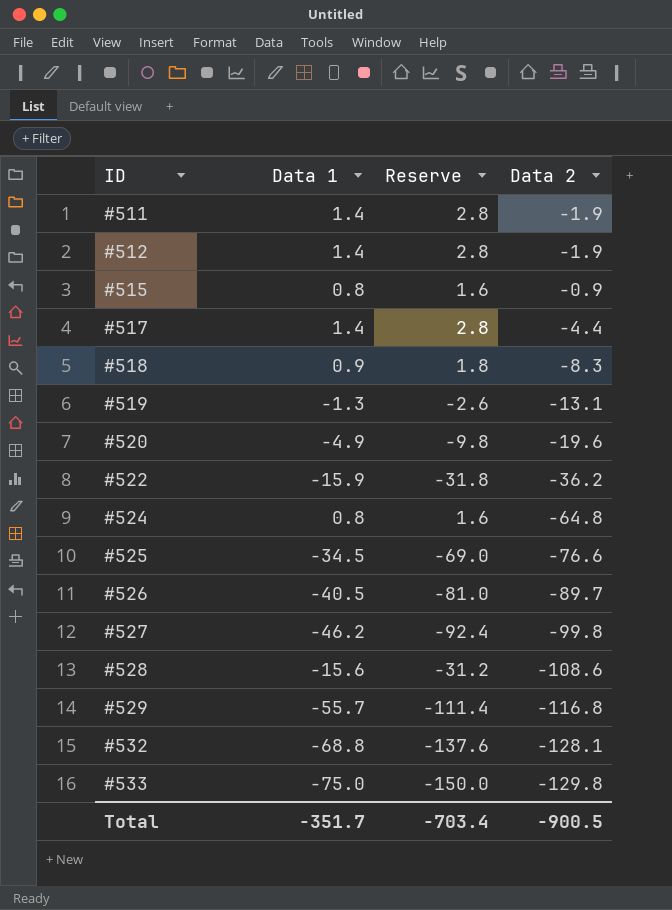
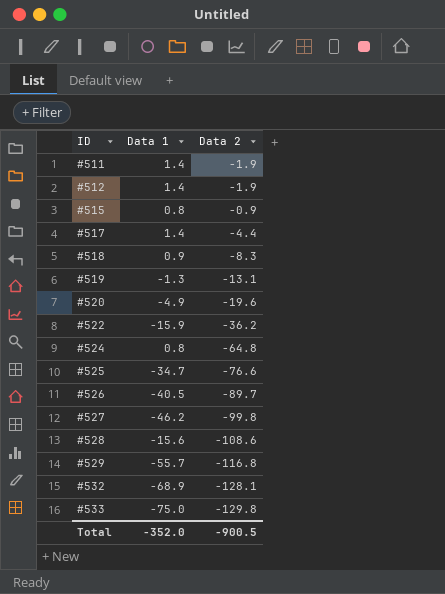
column Reserve | formula: [Data 1] * 2 -> none
#525 | Data 1: -34.5 -> -34.7
#532 | Data 1: -68.8 -> -68.9
Total | Data 1: -351.7 -> -352.0

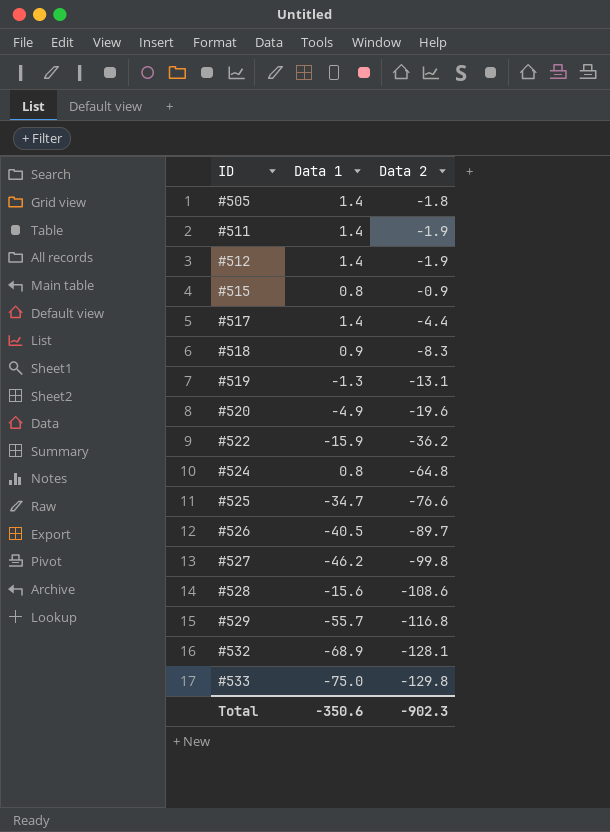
row #505: none -> 1.4 | -1.8
Total | Data 1: -352.0 -> -350.6
Total | Data 2: -900.5 -> -902.3

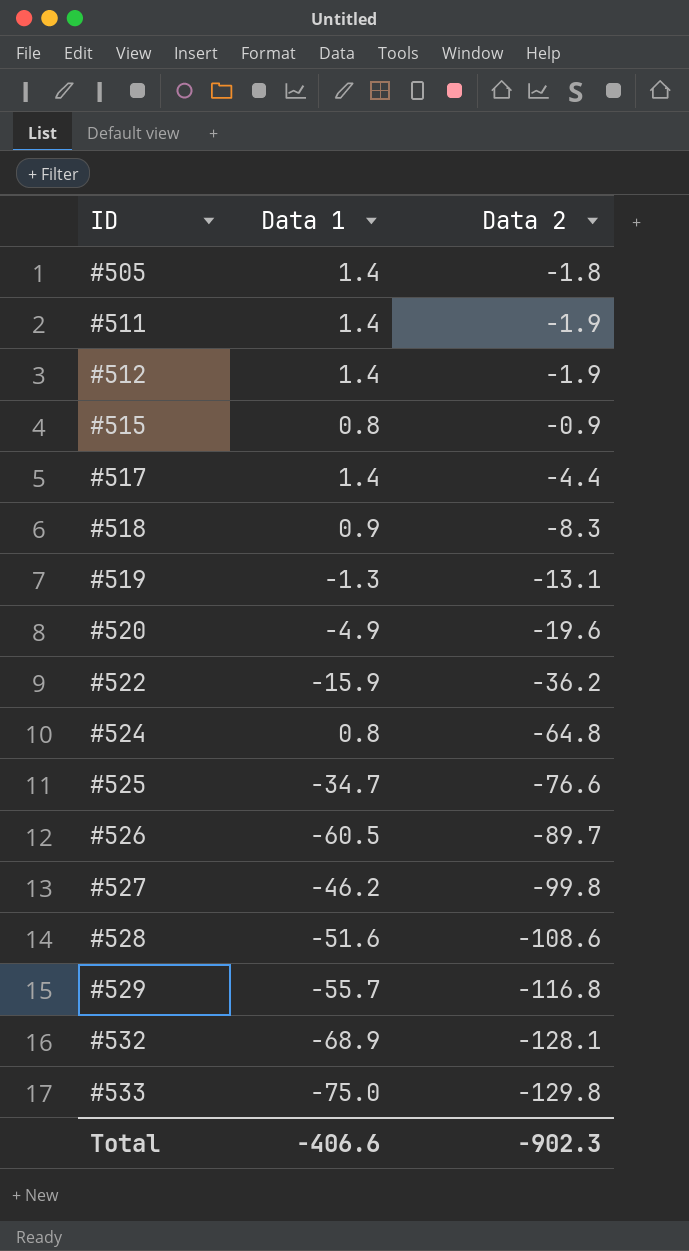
#526 | Data 1: -40.5 -> -60.5
#528 | Data 1: -15.6 -> -51.6
Total | Data 1: -350.6 -> -406.6

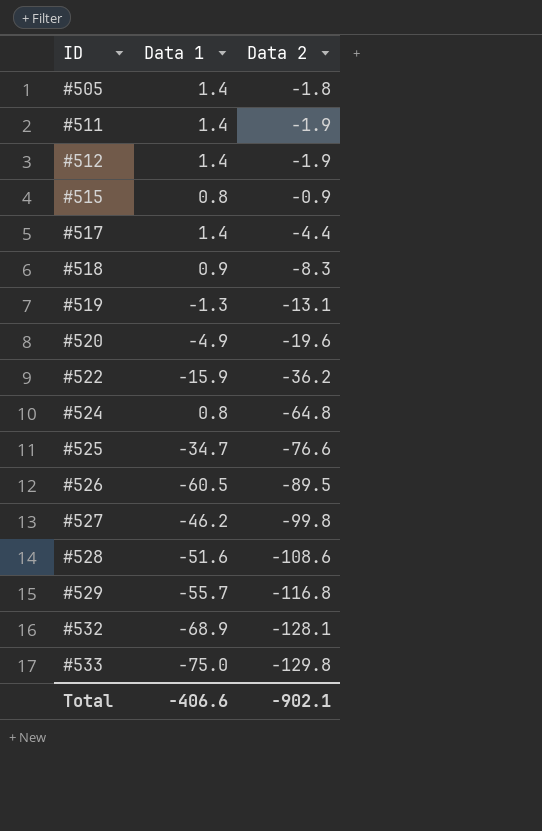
#526 | Data 2: -89.7 -> -89.5
Total | Data 2: -902.3 -> -902.1

